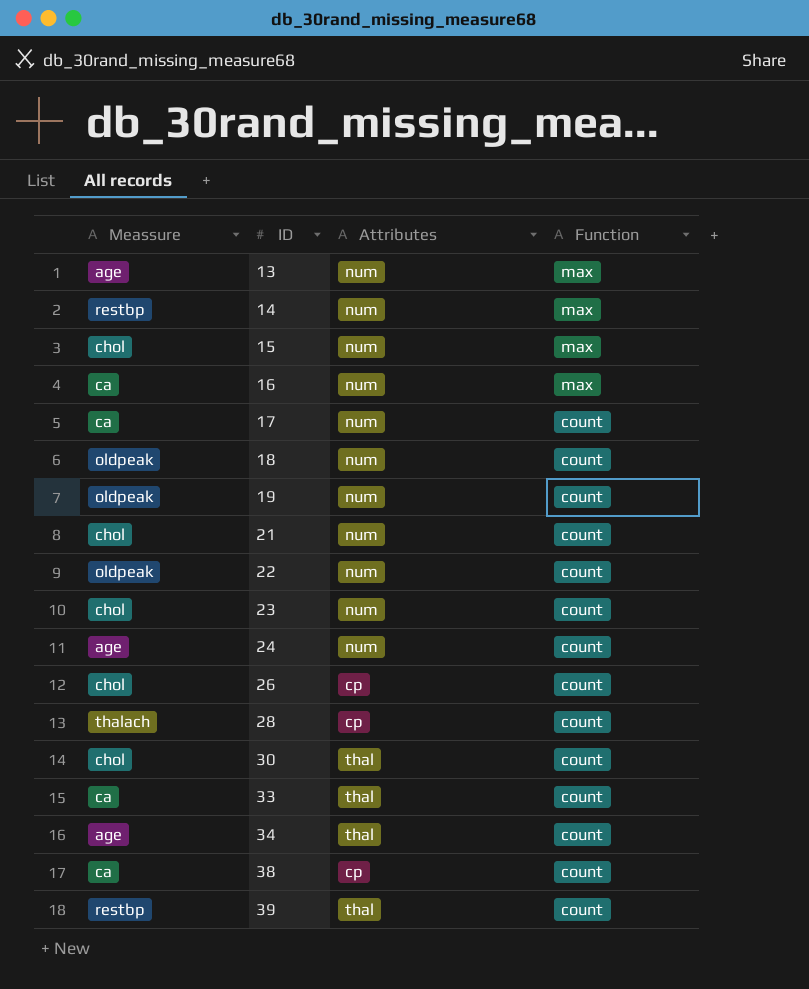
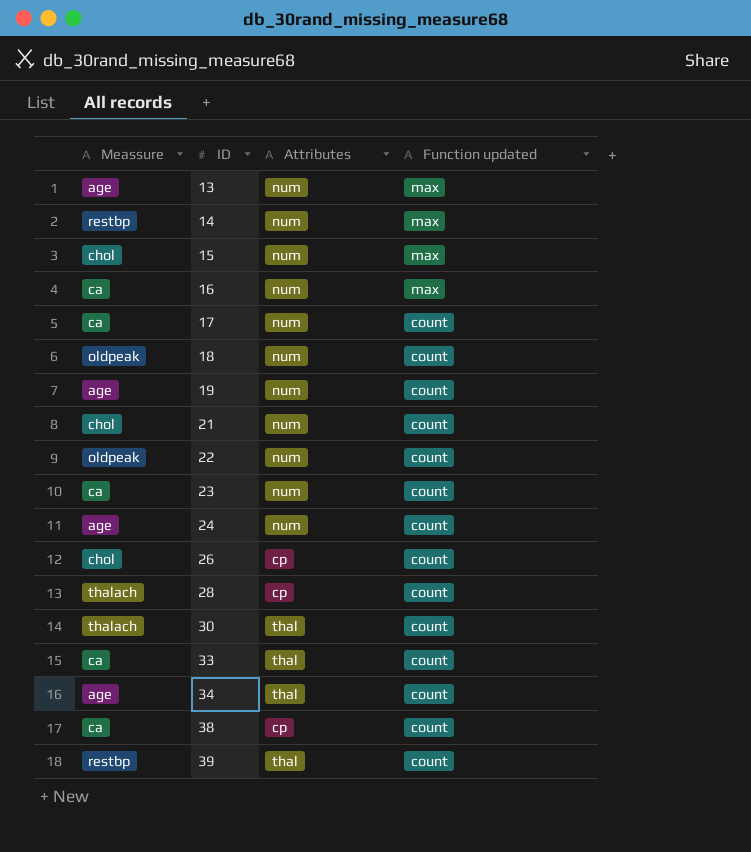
column name: Function -> Function updated
19 | Meassure: oldpeak -> age
23 | Meassure: chol -> ca
30 | Meassure: chol -> thalach

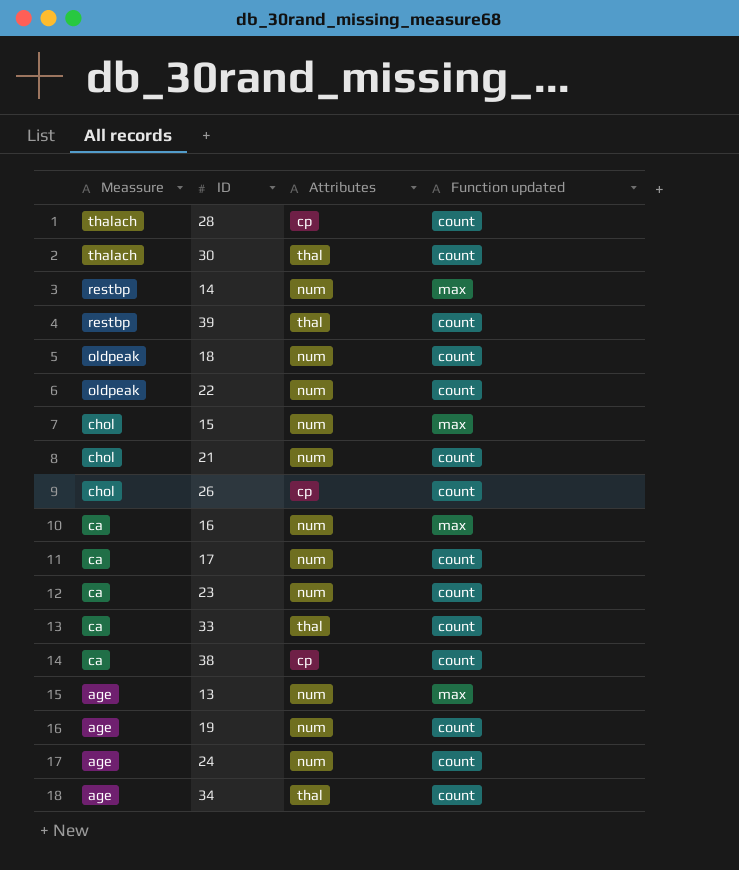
row order: ID ascending -> Meassure descending

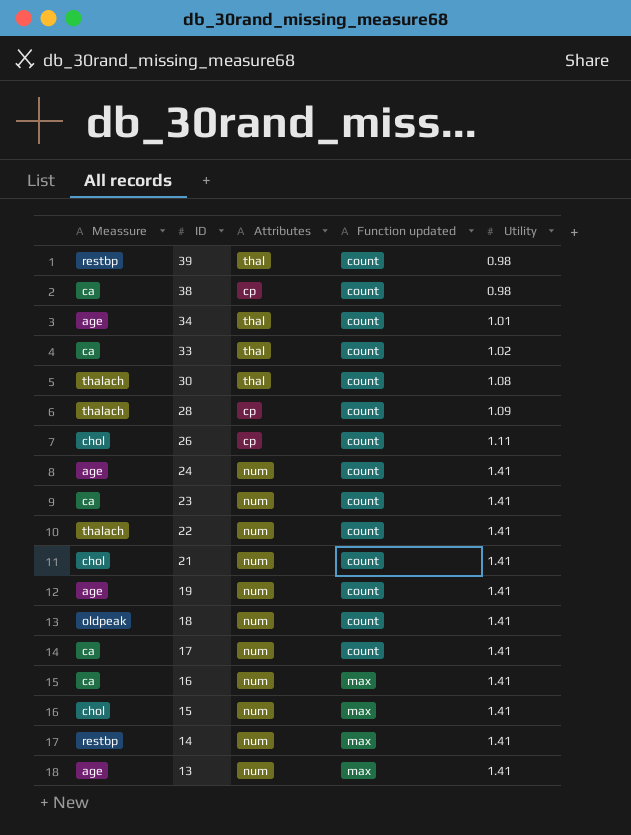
row order: Meassure descending -> ID descending
column Utility | position: none -> 5
22 | Meassure: oldpeak -> thalach

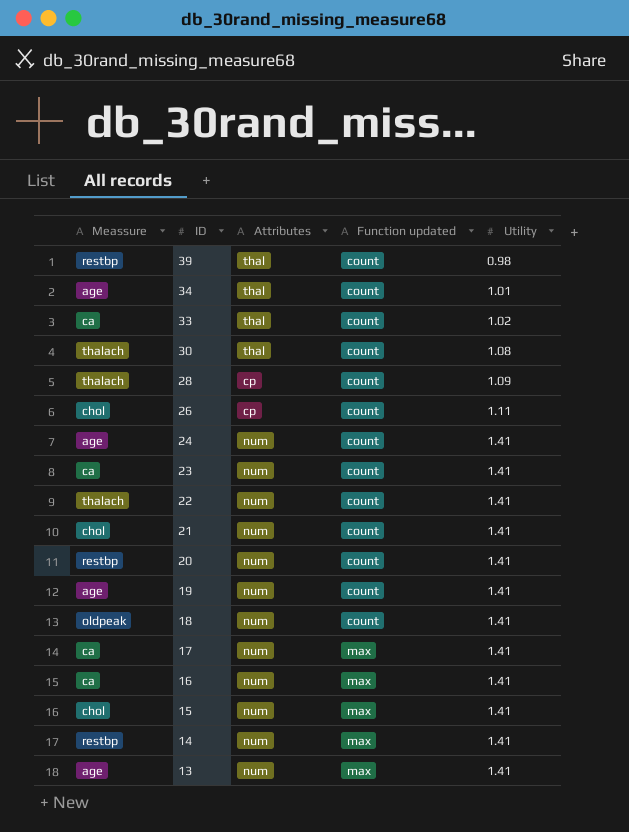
row 38: ca | cp | count | 0.98 -> none
row 20: none -> restbp | num | count | 1.41
17 | Function updated: count -> max

